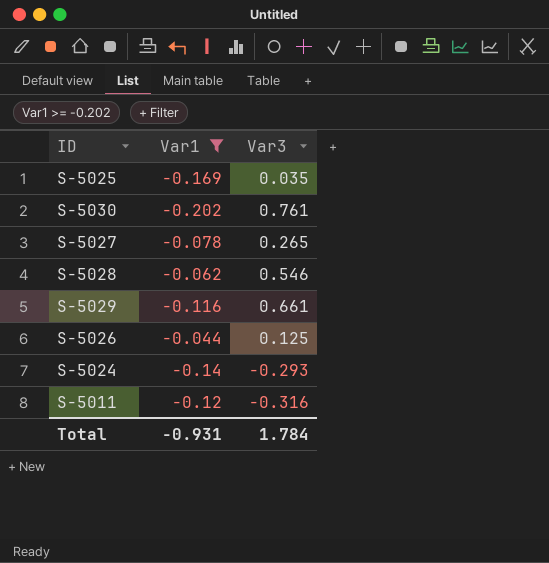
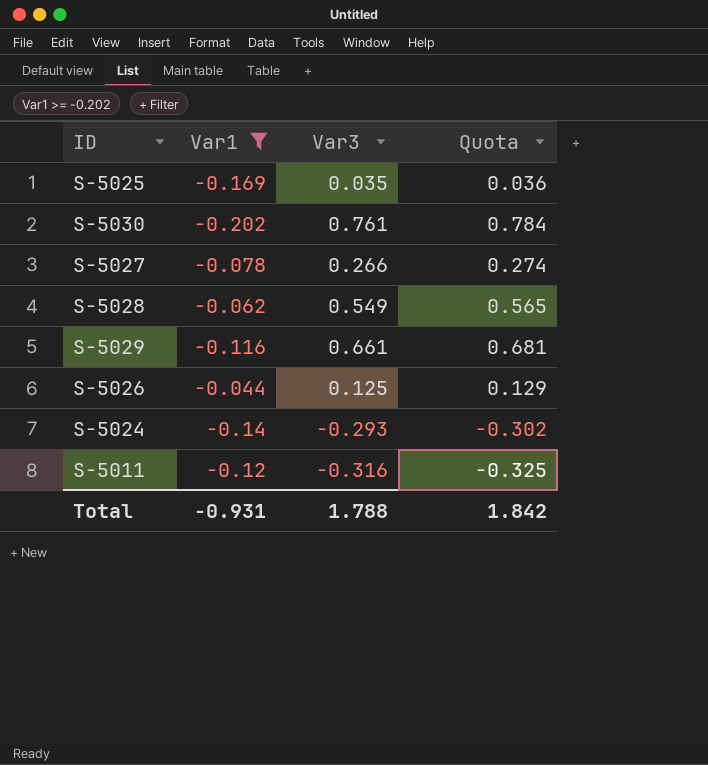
column Quota | formula: none -> [Var3] * 1.03
S-5027 | Var3: 0.265 -> 0.266
S-5028 | Var3: 0.546 -> 0.549
Total | Var3: 1.784 -> 1.788

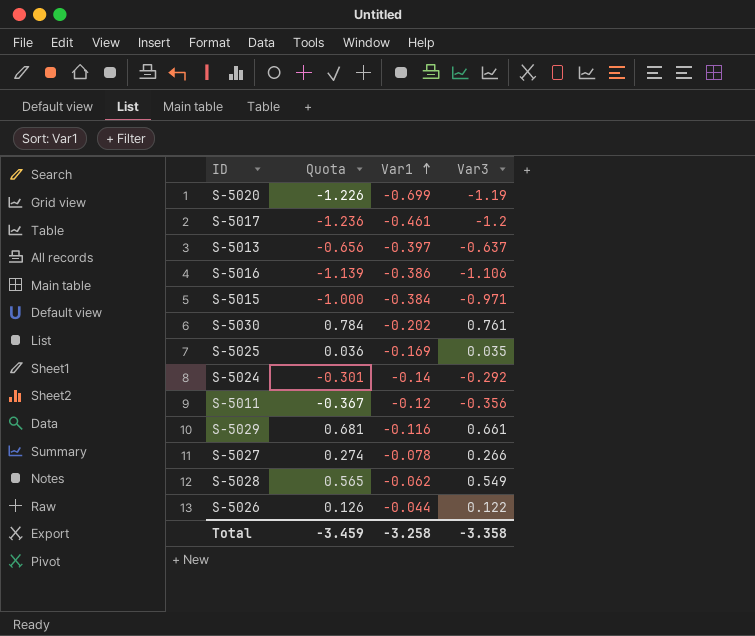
filter: Var1 >= -0.202 -> none
row order: none -> Var1 ascending
column Quota | position: 4 -> 2
S-5024 | Quota: -0.302 -> -0.301
S-5024 | Var3: -0.293 -> -0.292
S-5011 | Quota: -0.325 -> -0.367
S-5011 | Var3: -0.316 -> -0.356
S-5026 | Quota: 0.129 -> 0.126
S-5026 | Var3: 0.125 -> 0.122
Total | Quota: 1.842 -> -3.459
Total | Var1: -0.931 -> -3.258
Total | Var3: 1.788 -> -3.358

